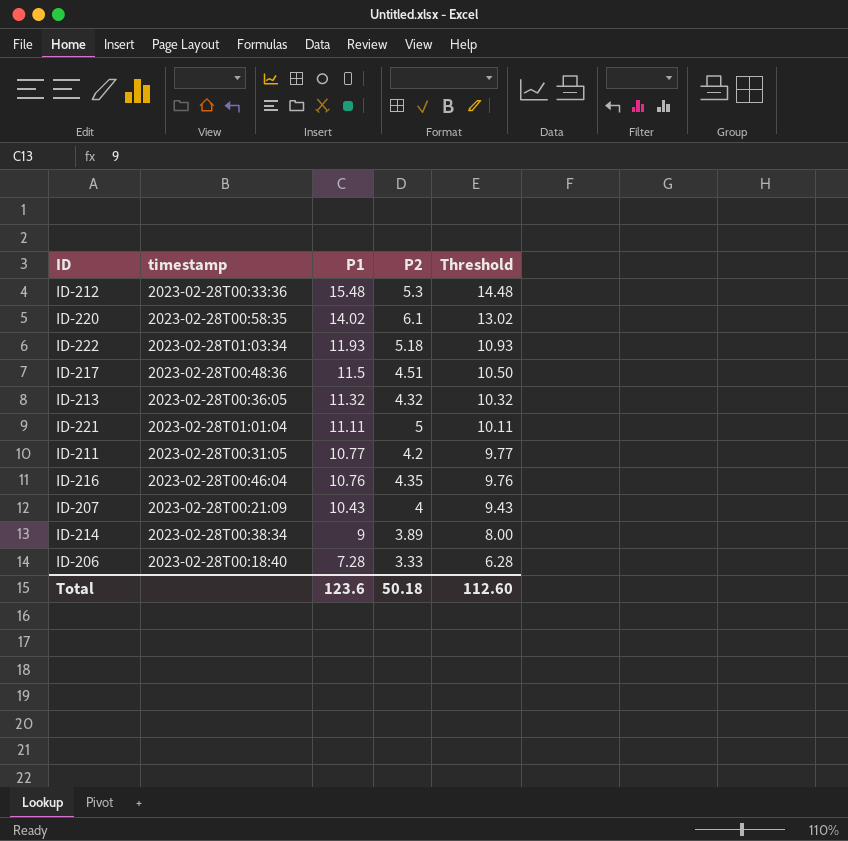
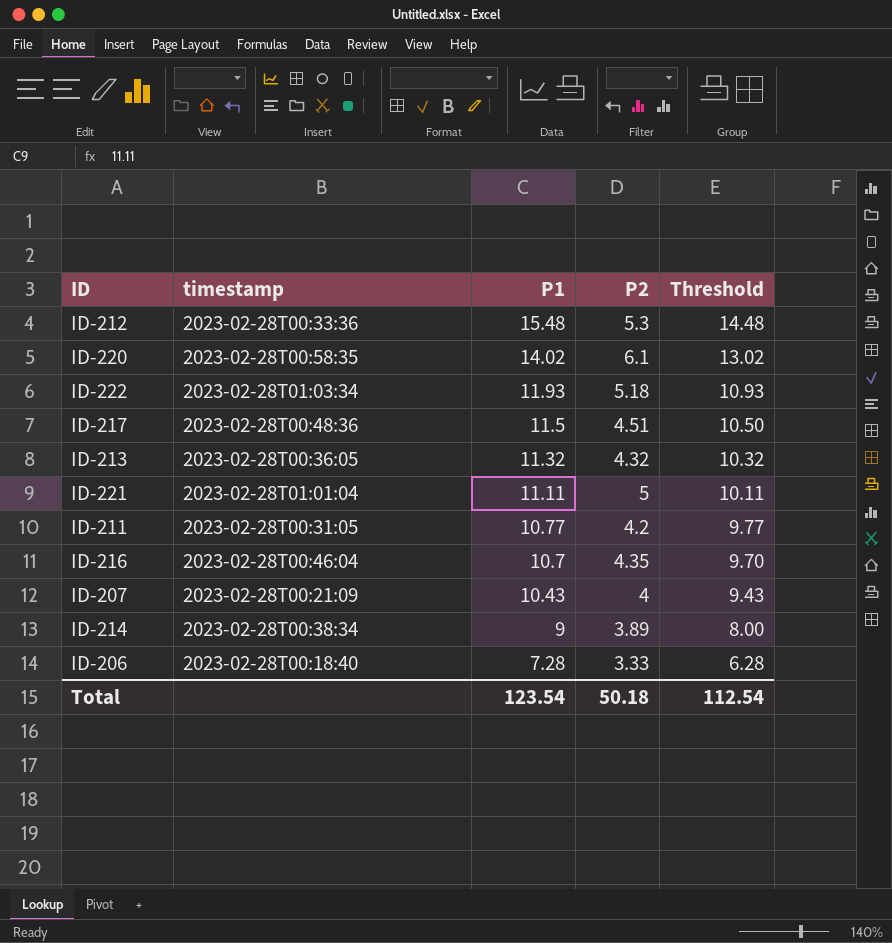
ID-216 | P1: 10.76 -> 10.7
ID-216 | Threshold: 9.76 -> 9.70
Total | P1: 123.6 -> 123.54
Total | Threshold: 112.60 -> 112.54

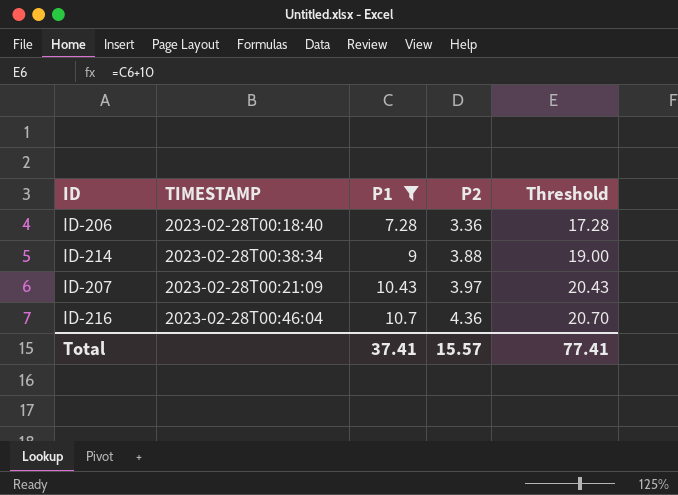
filter: none -> P1 <= 10.7
row order: P1 descending -> P1 ascending
column name: timestamp -> TIMESTAMP
column Threshold | formula: [P1] - 1 -> [P1] + 10
ID-206 | P2: 3.33 -> 3.36
ID-214 | P2: 3.89 -> 3.88
ID-207 | P2: 4 -> 3.97
ID-216 | P2: 4.35 -> 4.36
Total | P1: 123.54 -> 37.41
Total | P2: 50.18 -> 15.57
Total | Threshold: 112.54 -> 77.41

